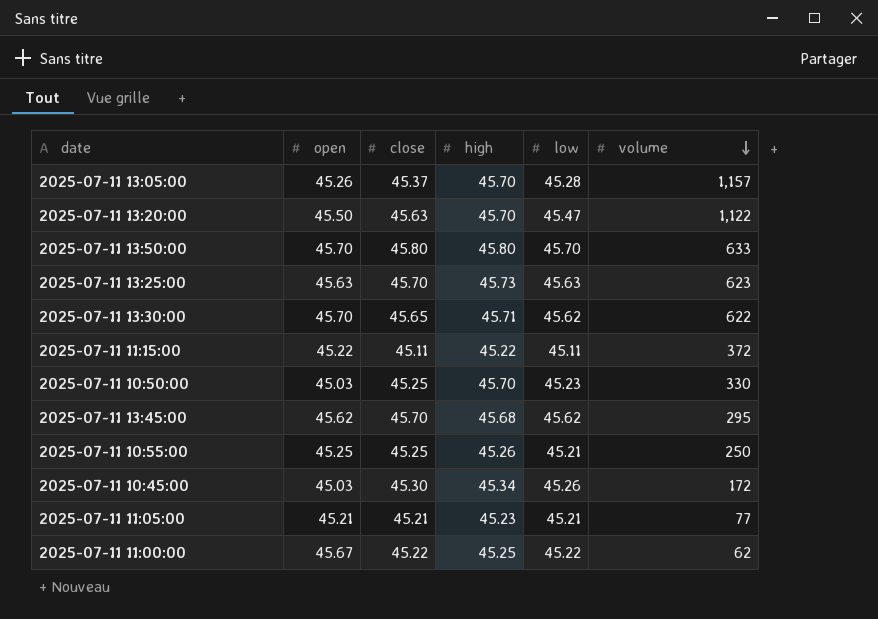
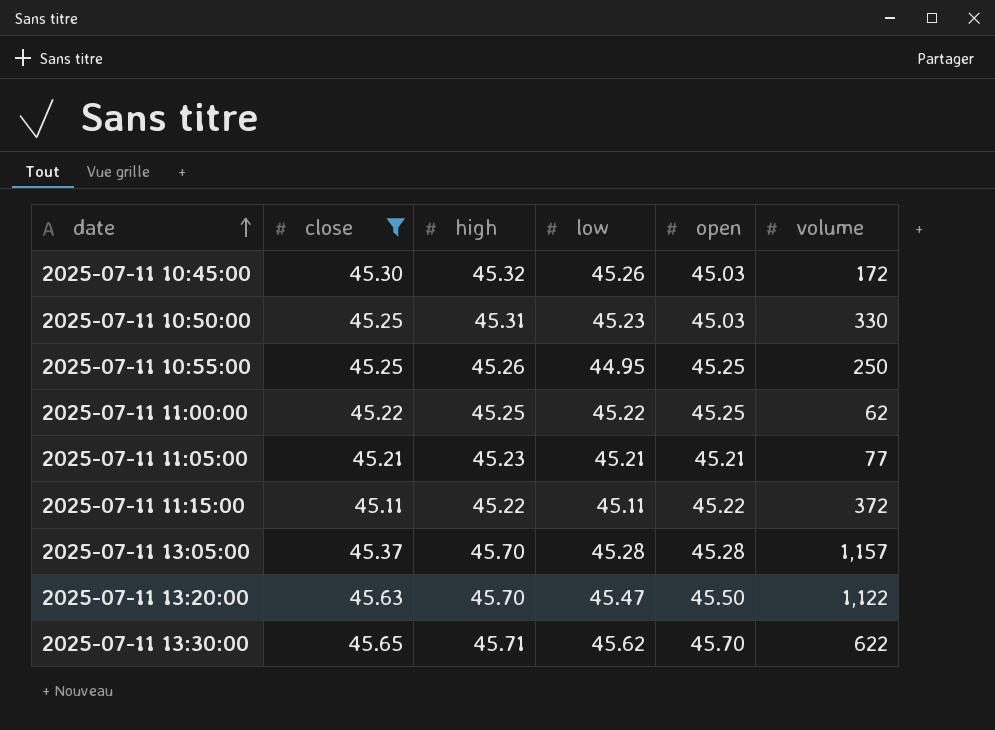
filter: none -> close <= 45.65
row order: volume descending -> date ascending
column open | position: 2 -> 5
2025-07-11 10:45:00 | high: 45.34 -> 45.32
2025-07-11 10:50:00 | high: 45.70 -> 45.31
2025-07-11 10:55:00 | low: 45.21 -> 44.95
2025-07-11 11:00:00 | open: 45.67 -> 45.25
2025-07-11 13:05:00 | open: 45.26 -> 45.28

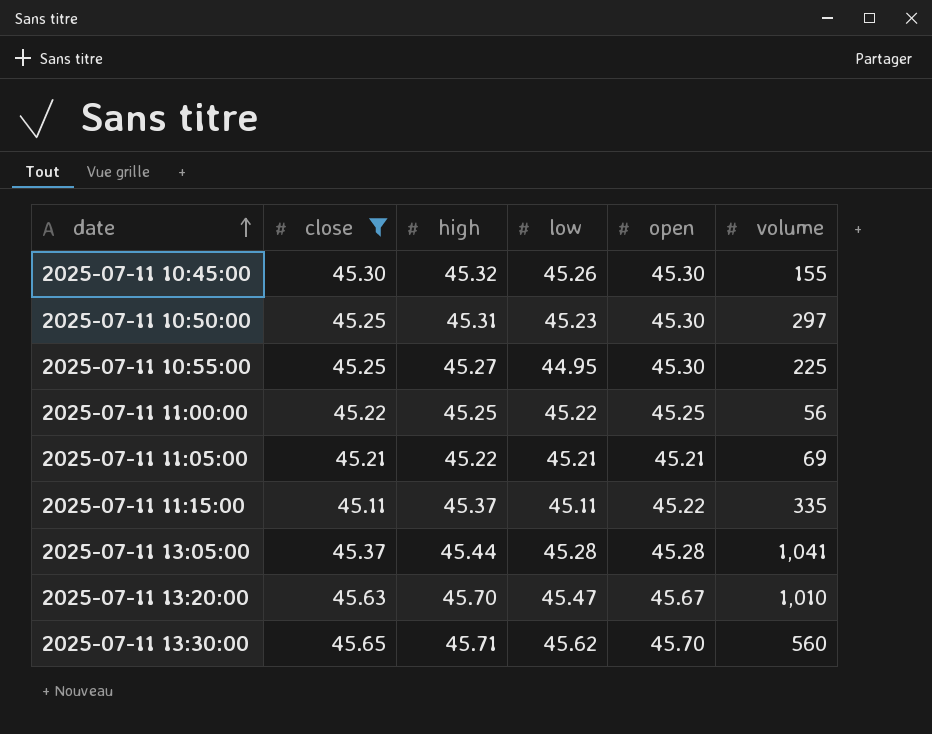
2025-07-11 10:45:00 | open: 45.03 -> 45.30
2025-07-11 10:45:00 | volume: 172 -> 155
2025-07-11 10:50:00 | open: 45.03 -> 45.30
2025-07-11 10:50:00 | volume: 330 -> 297
2025-07-11 10:55:00 | high: 45.26 -> 45.27
2025-07-11 10:55:00 | open: 45.25 -> 45.30
2025-07-11 10:55:00 | volume: 250 -> 225
2025-07-11 11:00:00 | volume: 62 -> 56
2025-07-11 11:05:00 | high: 45.23 -> 45.22
2025-07-11 11:05:00 | volume: 77 -> 69
2025-07-11 11:15:00 | high: 45.22 -> 45.37
2025-07-11 11:15:00 | volume: 372 -> 335
2025-07-11 13:05:00 | high: 45.70 -> 45.44
2025-07-11 13:05:00 | volume: 1,157 -> 1,041
2025-07-11 13:20:00 | open: 45.50 -> 45.67
2025-07-11 13:20:00 | volume: 1,122 -> 1,010
2025-07-11 13:30:00 | volume: 622 -> 560

